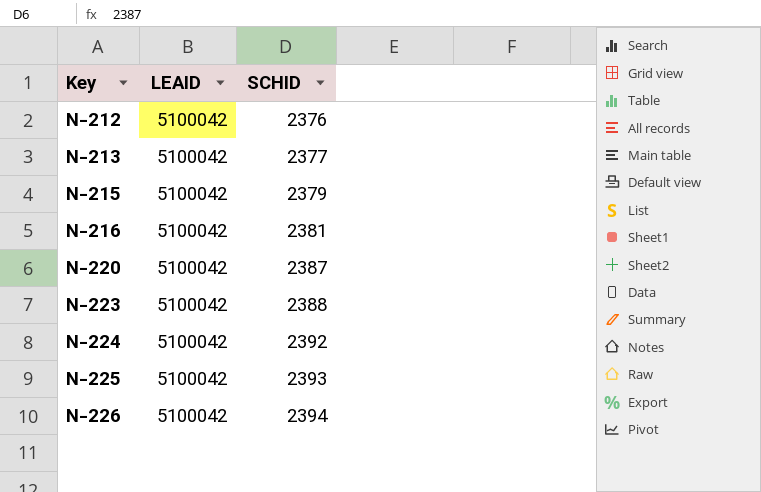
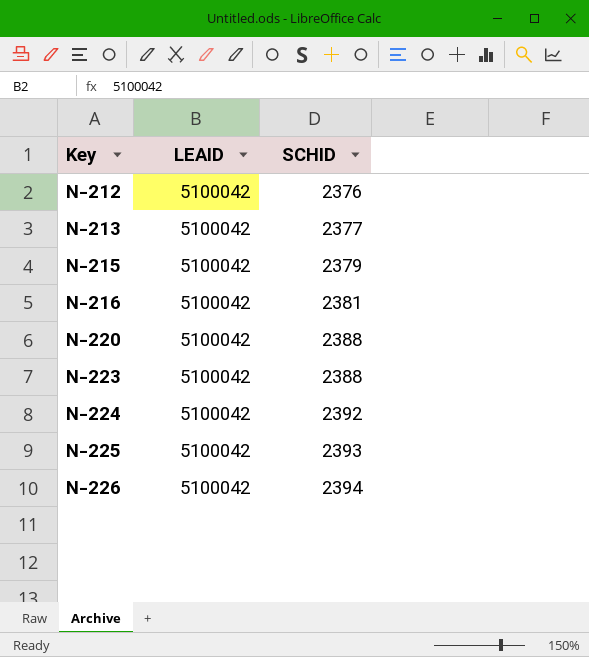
N-220 | SCHID: 2387 -> 2388

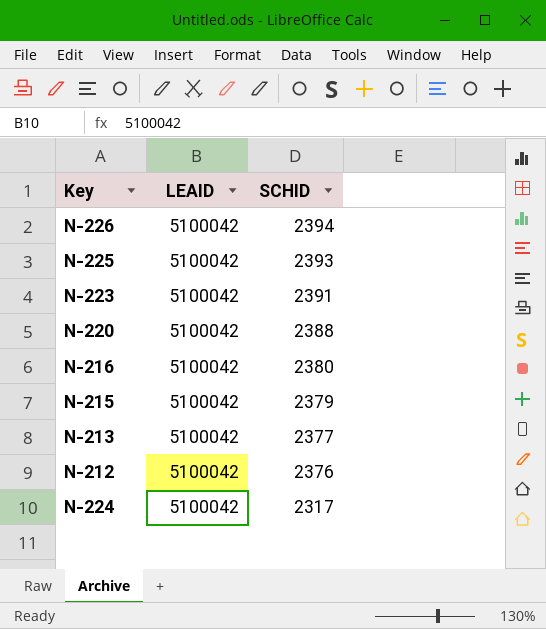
row order: Key ascending -> SCHID descending
N-223 | SCHID: 2388 -> 2391
N-216 | SCHID: 2381 -> 2380
N-224 | SCHID: 2392 -> 2317

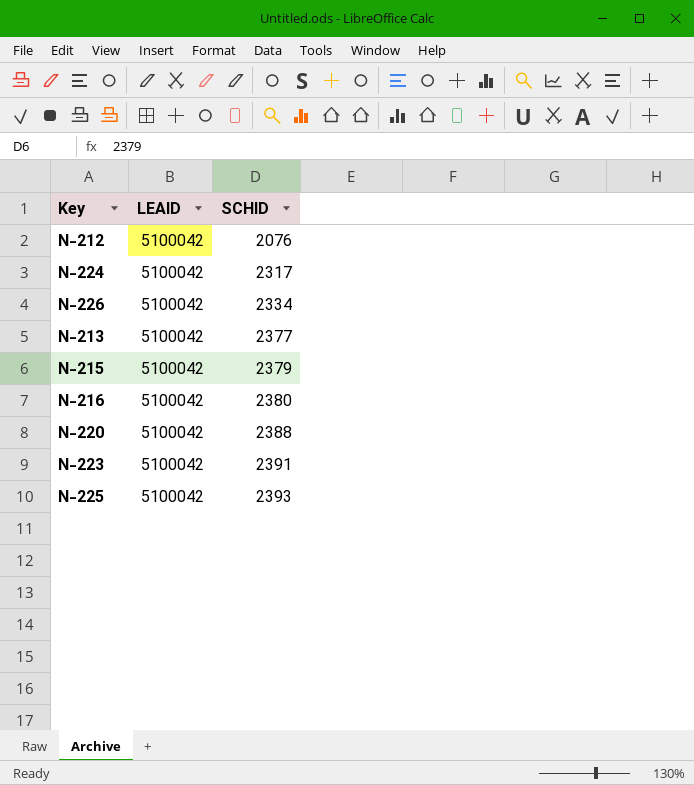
row order: SCHID descending -> SCHID ascending
N-212 | SCHID: 2376 -> 2076
N-226 | SCHID: 2394 -> 2334

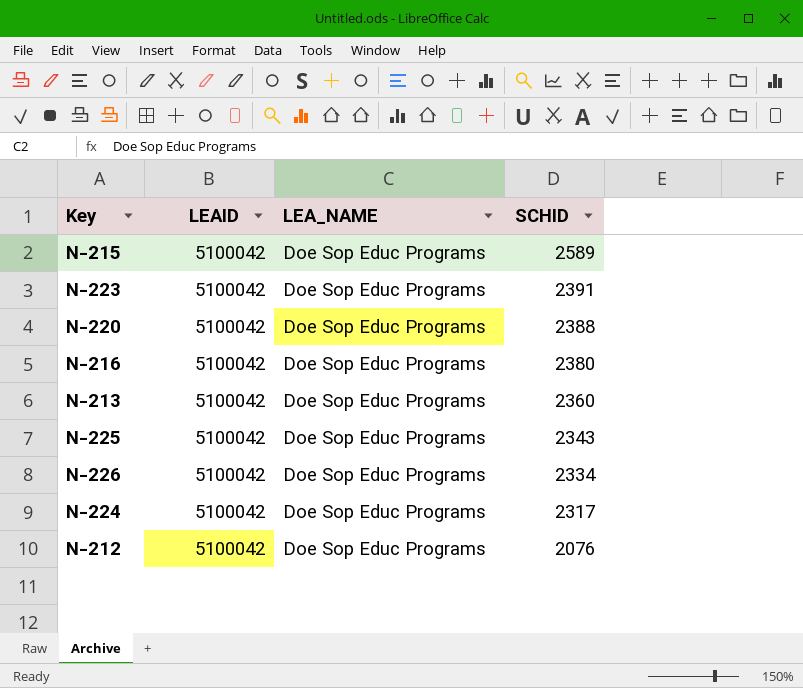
row order: SCHID ascending -> SCHID descending
column LEA_NAME | position: none -> 3
N-215 | SCHID: 2379 -> 2589
N-213 | SCHID: 2377 -> 2360
N-225 | SCHID: 2393 -> 2343

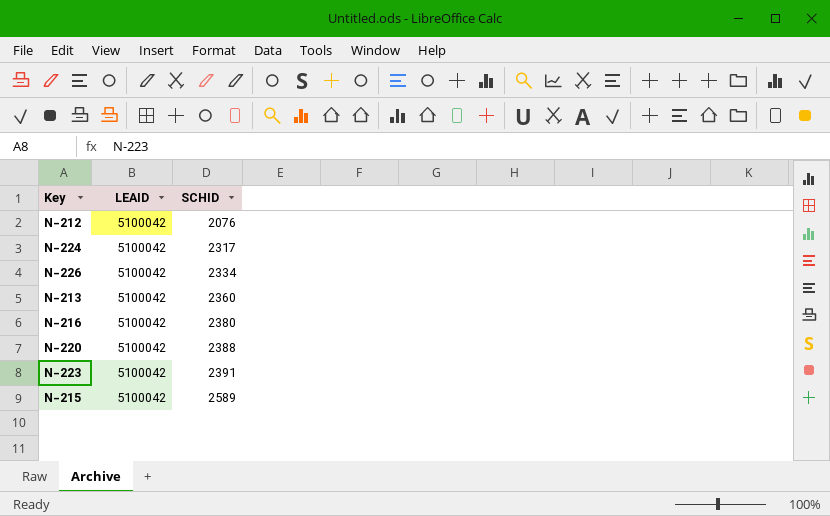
row order: SCHID descending -> SCHID ascending
column LEA_NAME | position: 3 -> none
row N-225: 5100042 | Doe Sop Educ Programs | 2343 -> none

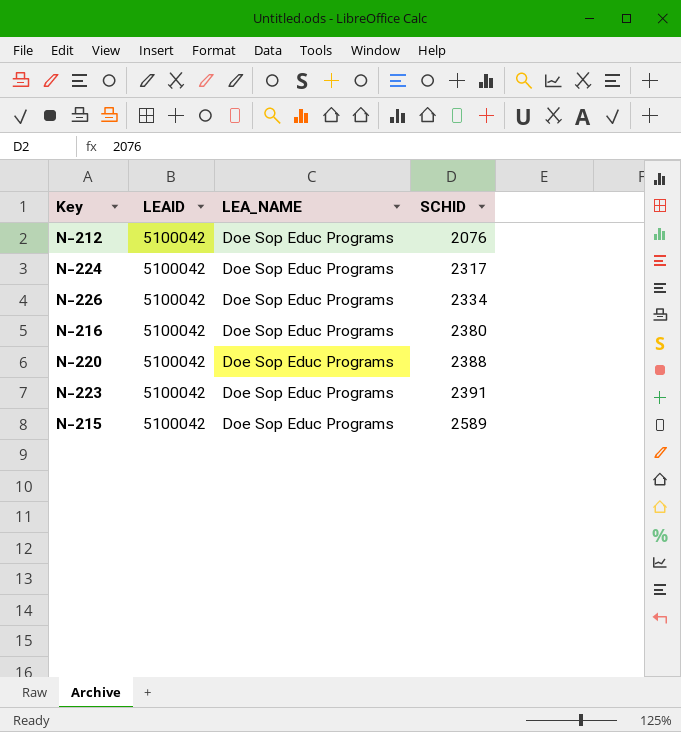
column LEA_NAME | position: none -> 3
row N-213: 5100042 | 2360 -> none

